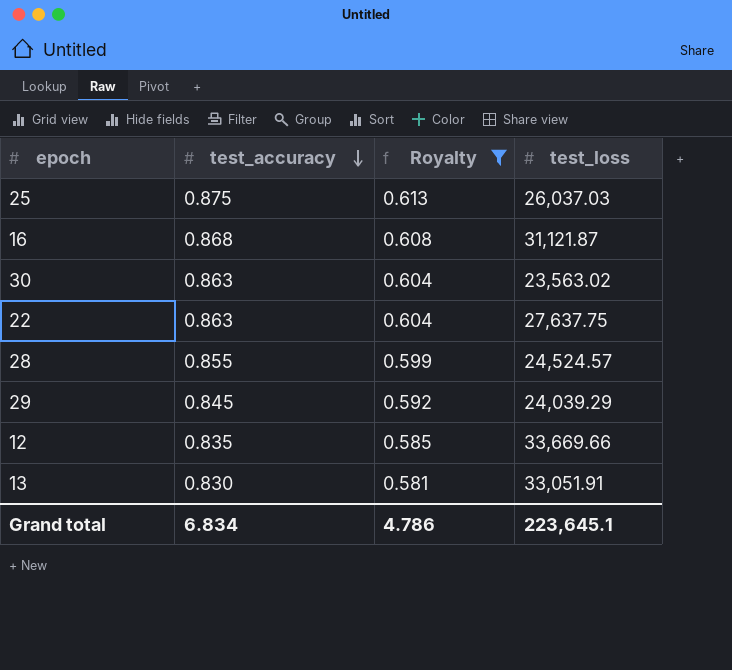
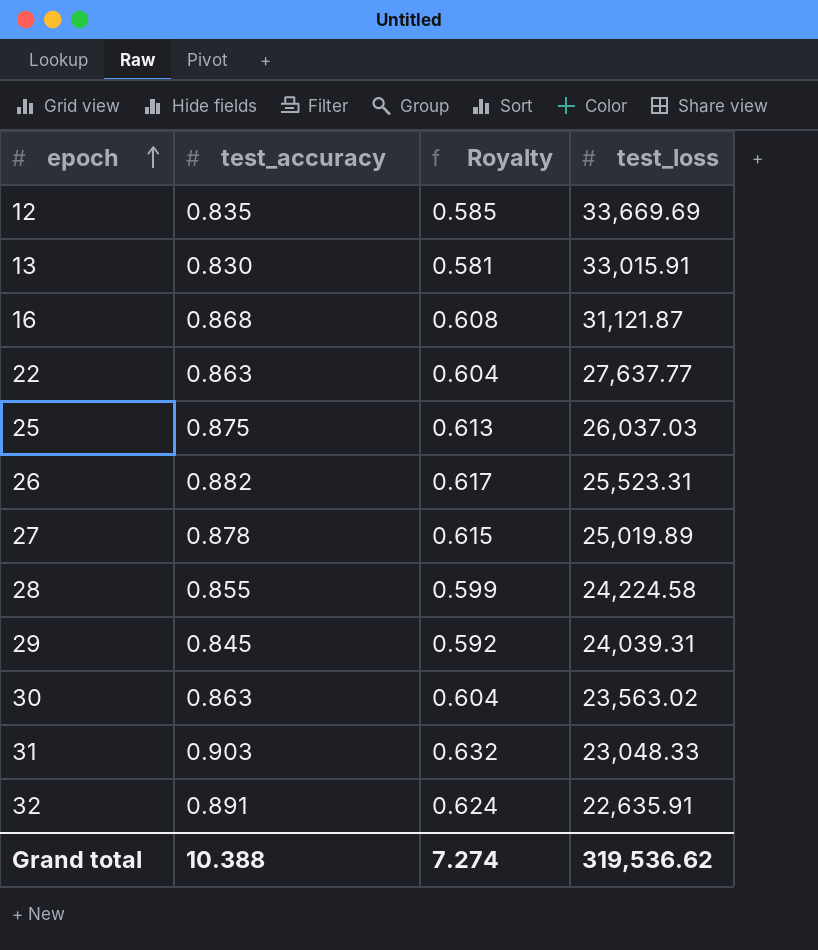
filter: Royalty <= 0.613 -> none
row order: test_accuracy descending -> epoch ascending
12 | test_loss: 33,669.66 -> 33,669.69
13 | test_loss: 33,051.91 -> 33,015.91
22 | test_loss: 27,637.75 -> 27,637.77
28 | test_loss: 24,524.57 -> 24,224.58
29 | test_loss: 24,039.29 -> 24,039.31
Grand total | test_accuracy: 6.834 -> 10.388
Grand total | Royalty: 4.786 -> 7.274
Grand total | test_loss: 223,645.1 -> 319,536.62

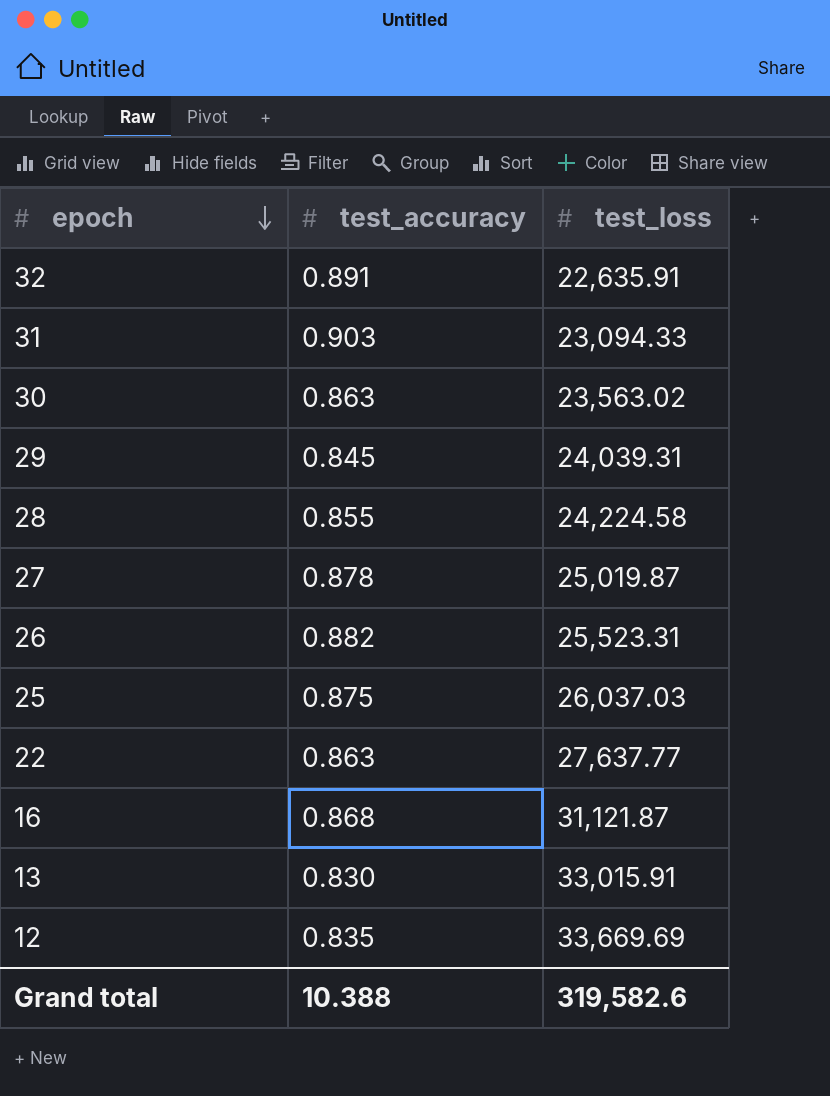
row order: epoch ascending -> epoch descending
column Royalty | formula: [test_accuracy] * 0.7 -> none
31 | test_loss: 23,048.33 -> 23,094.33
27 | test_loss: 25,019.89 -> 25,019.87
Grand total | test_loss: 319,536.62 -> 319,582.6

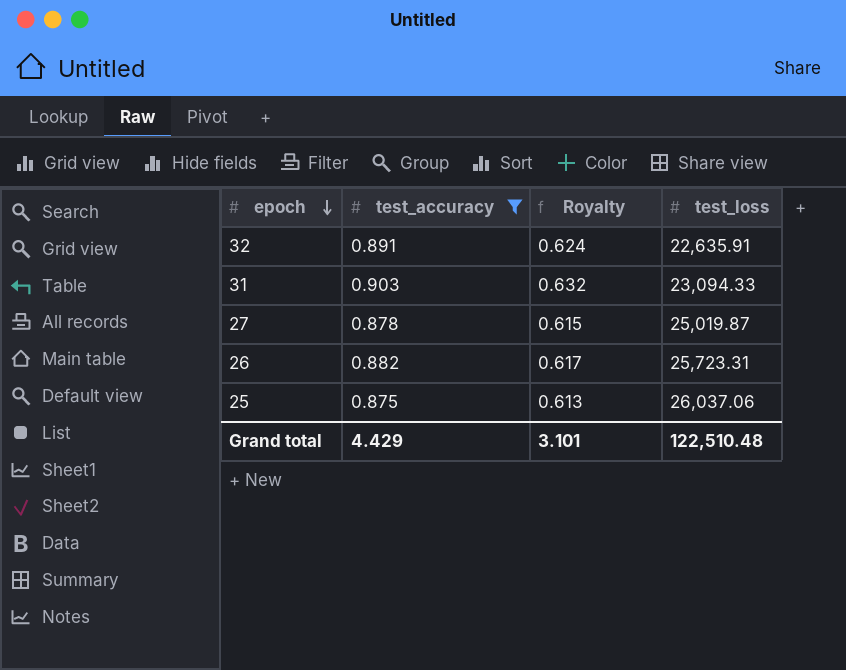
filter: none -> test_accuracy >= 0.875
column Royalty | formula: none -> [test_accuracy] * 0.7
26 | test_loss: 25,523.31 -> 25,723.31
25 | test_loss: 26,037.03 -> 26,037.06
Grand total | test_accuracy: 10.388 -> 4.429
Grand total | test_loss: 319,582.6 -> 122,510.48

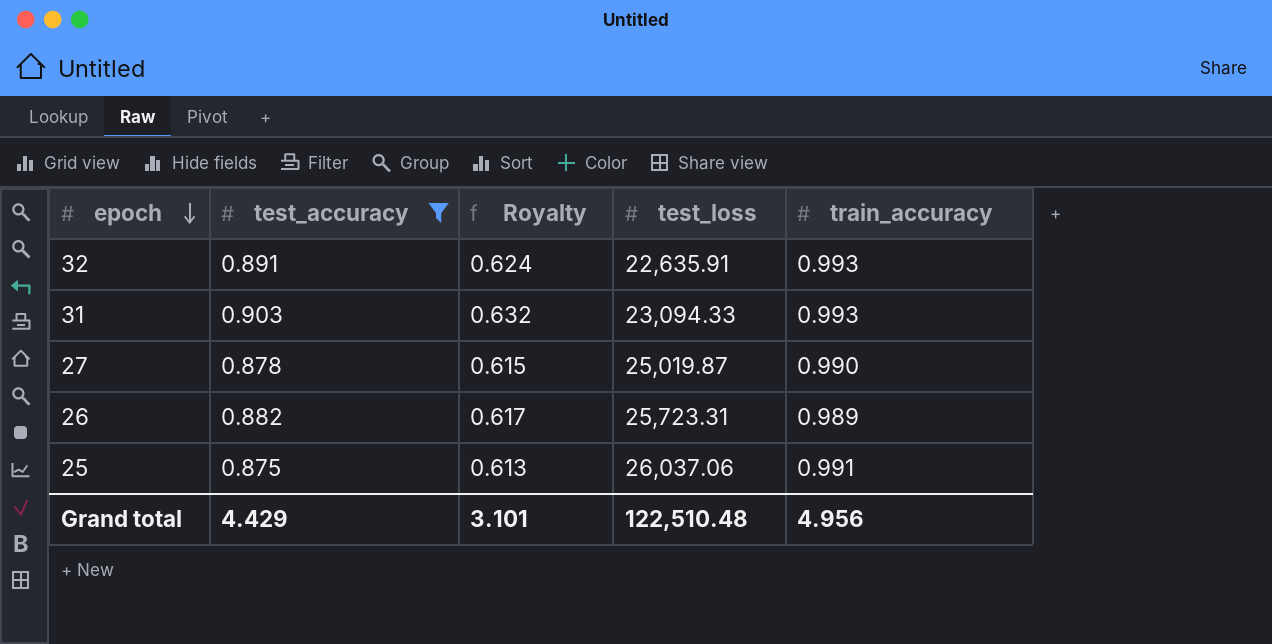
column train_accuracy | position: none -> 5

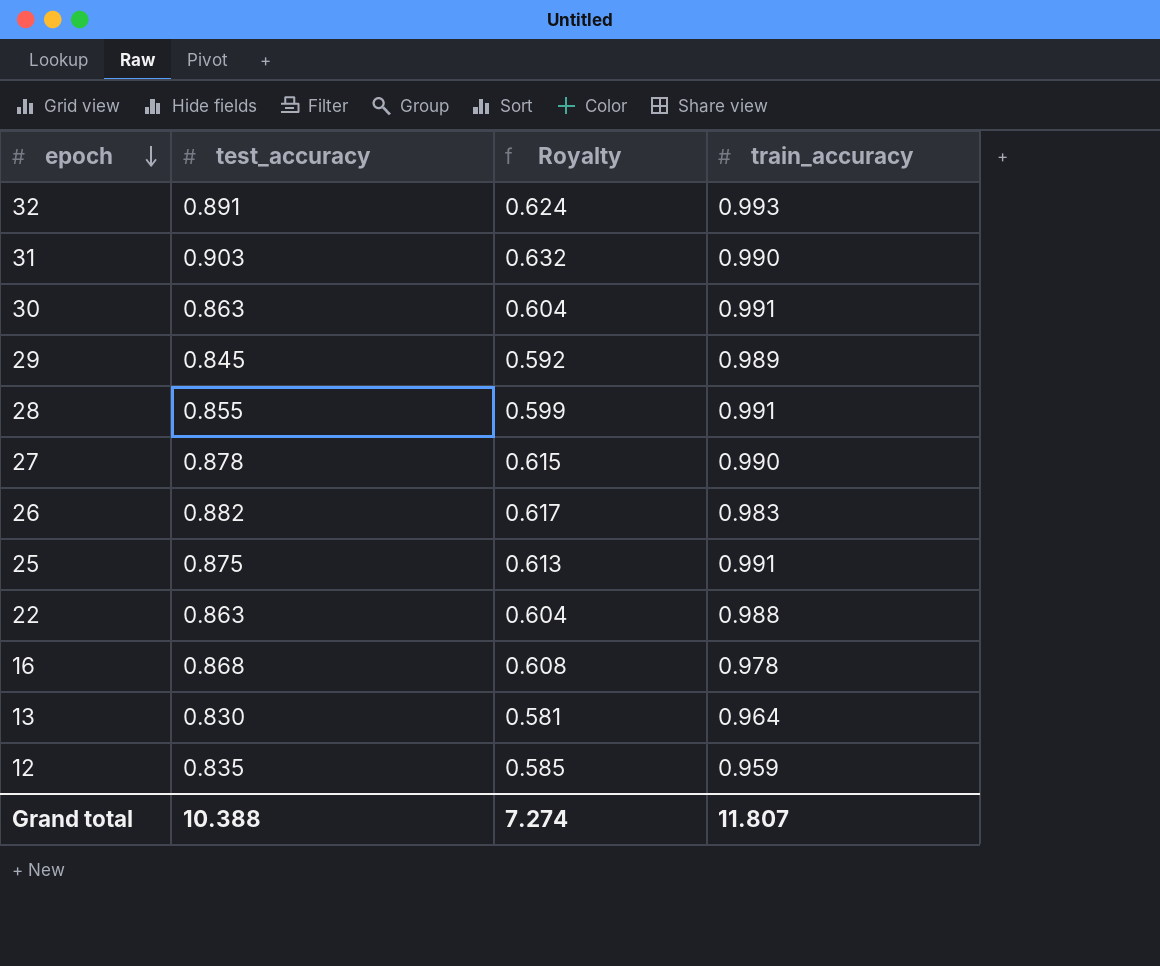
filter: test_accuracy >= 0.875 -> none
column test_loss | position: 4 -> none
31 | train_accuracy: 0.993 -> 0.990
26 | train_accuracy: 0.989 -> 0.983
Grand total | test_accuracy: 4.429 -> 10.388
Grand total | Royalty: 3.101 -> 7.274
Grand total | train_accuracy: 4.956 -> 11.807

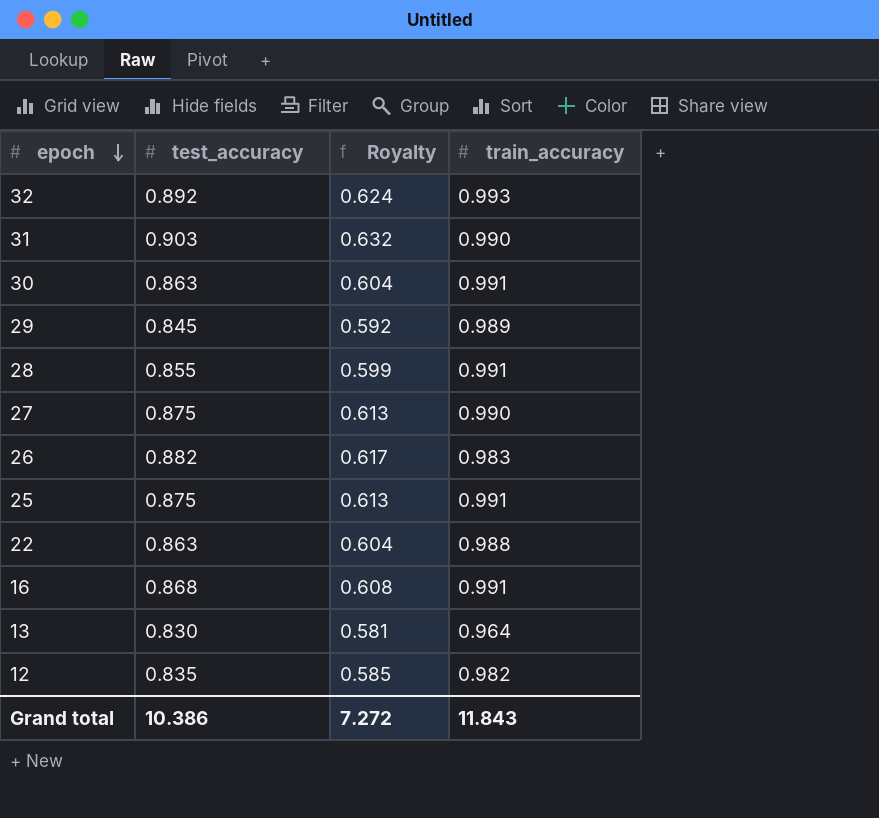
32 | test_accuracy: 0.891 -> 0.892
27 | test_accuracy: 0.878 -> 0.875
27 | Royalty: 0.615 -> 0.613
16 | train_accuracy: 0.978 -> 0.991
12 | train_accuracy: 0.959 -> 0.982
Grand total | test_accuracy: 10.388 -> 10.386
Grand total | Royalty: 7.274 -> 7.272
Grand total | train_accuracy: 11.807 -> 11.843

